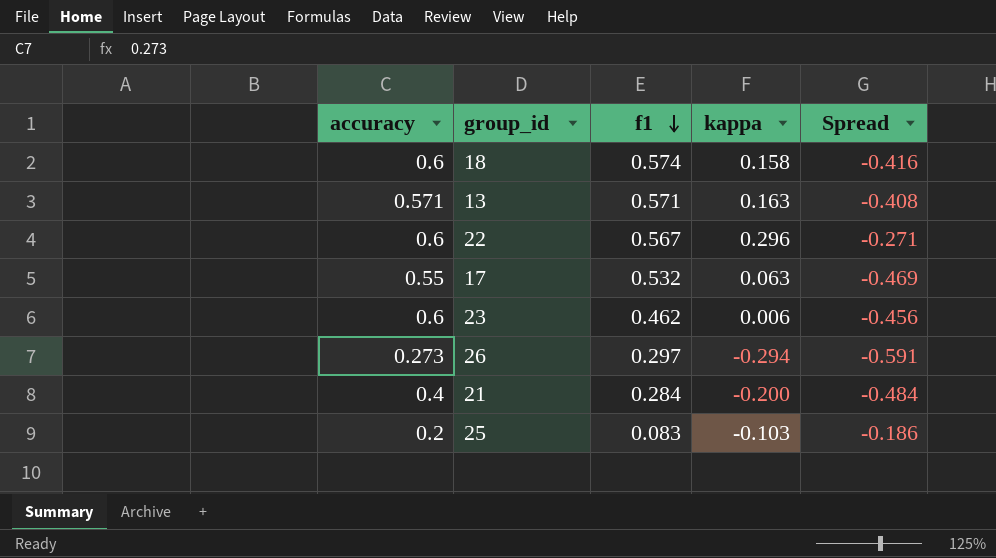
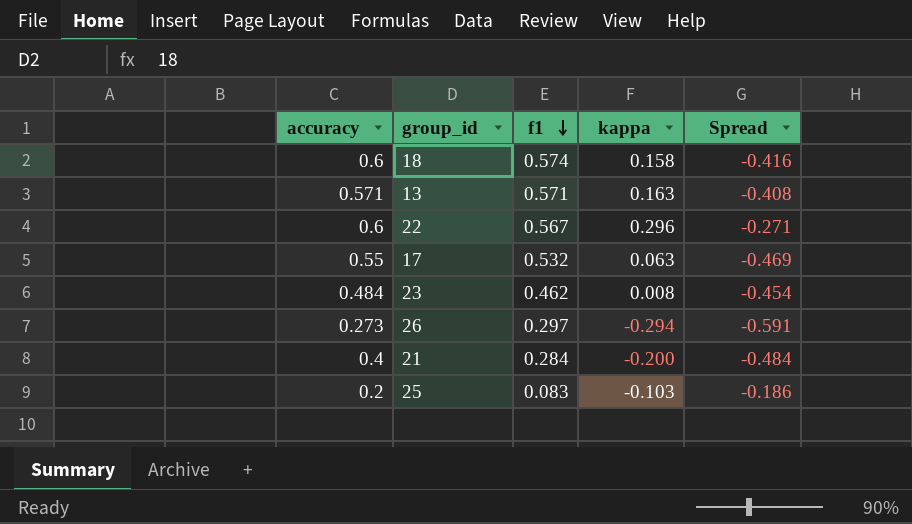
23 | accuracy: 0.6 -> 0.484
23 | kappa: 0.006 -> 0.008
23 | Spread: -0.456 -> -0.454

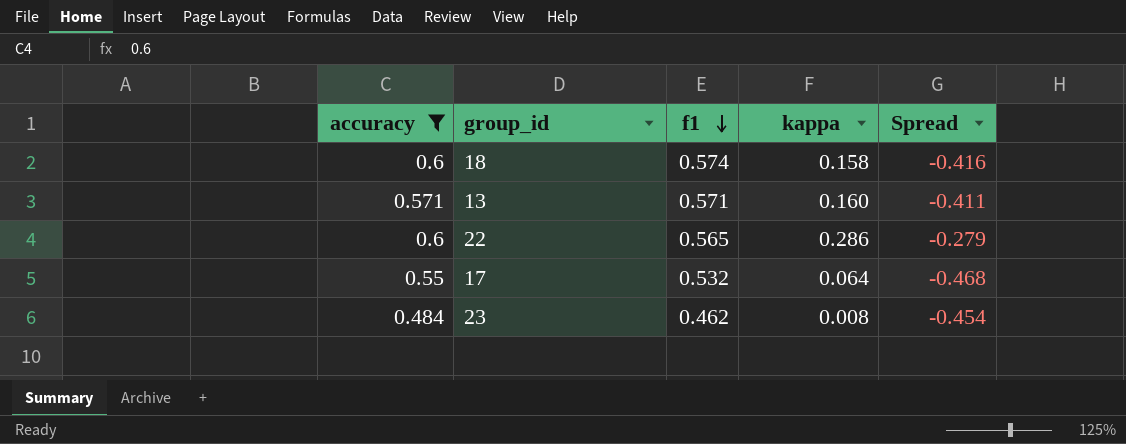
filter: none -> accuracy >= 0.484
13 | kappa: 0.163 -> 0.160
13 | Spread: -0.408 -> -0.411
22 | f1: 0.567 -> 0.565
22 | kappa: 0.296 -> 0.286
22 | Spread: -0.271 -> -0.279
17 | kappa: 0.063 -> 0.064
17 | Spread: -0.469 -> -0.468

